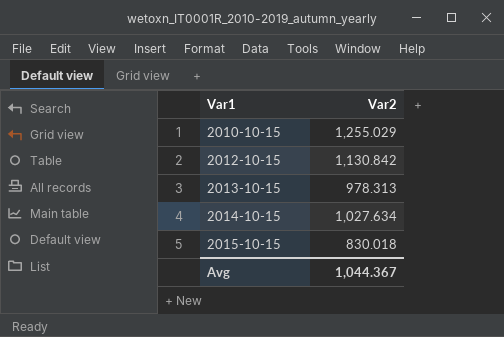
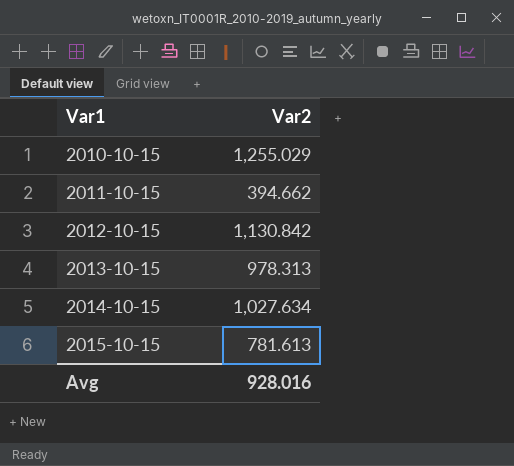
row 2011-10-15: none -> 394.662
2015-10-15 | Var2: 830.018 -> 781.613
Avg | Var2: 1,044.367 -> 928.016

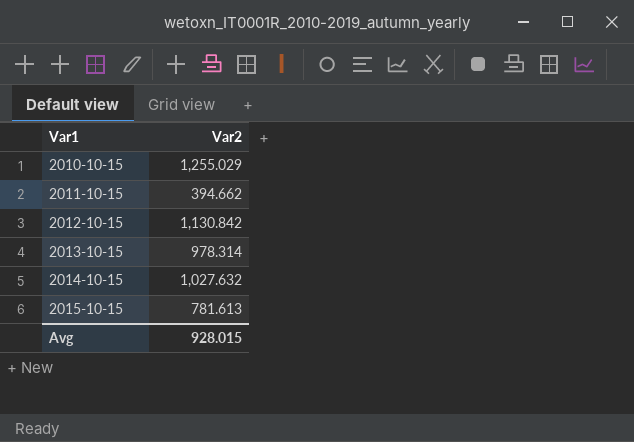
2013-10-15 | Var2: 978.313 -> 978.314
2014-10-15 | Var2: 1,027.634 -> 1,027.632
Avg | Var2: 928.016 -> 928.015

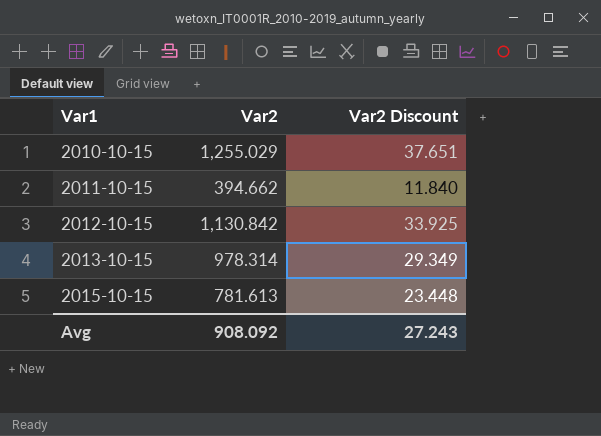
column Var2 Discount | formula: none -> [Var2] * 0.03
row 2014-10-15: 1,027.632 -> none
Avg | Var2: 928.015 -> 908.092

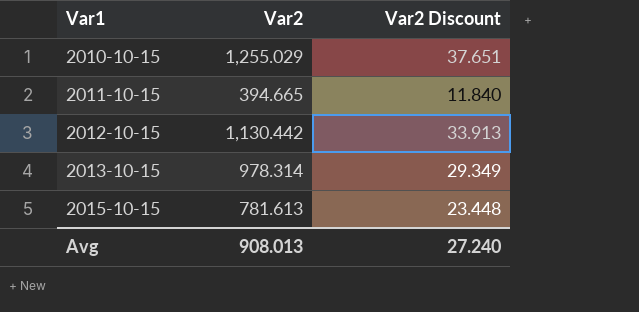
2011-10-15 | Var2: 394.662 -> 394.665
2012-10-15 | Var2: 1,130.842 -> 1,130.442
2012-10-15 | Var2 Discount: 33.925 -> 33.913
Avg | Var2: 908.092 -> 908.013
Avg | Var2 Discount: 27.243 -> 27.240

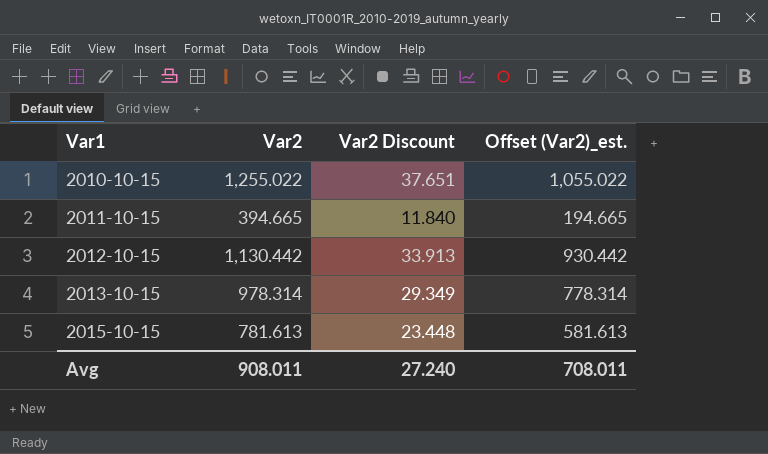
column Offset (Var2)_est. | formula: none -> [Var2] - 200
2010-10-15 | Var2: 1,255.029 -> 1,255.022
Avg | Var2: 908.013 -> 908.011

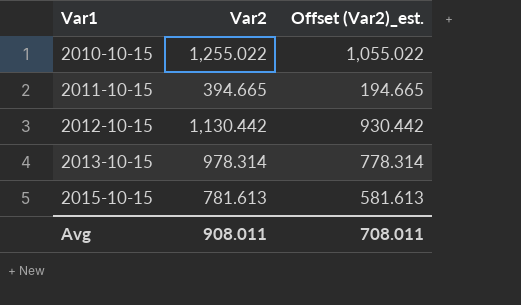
column Var2 Discount | formula: [Var2] * 0.03 -> none

